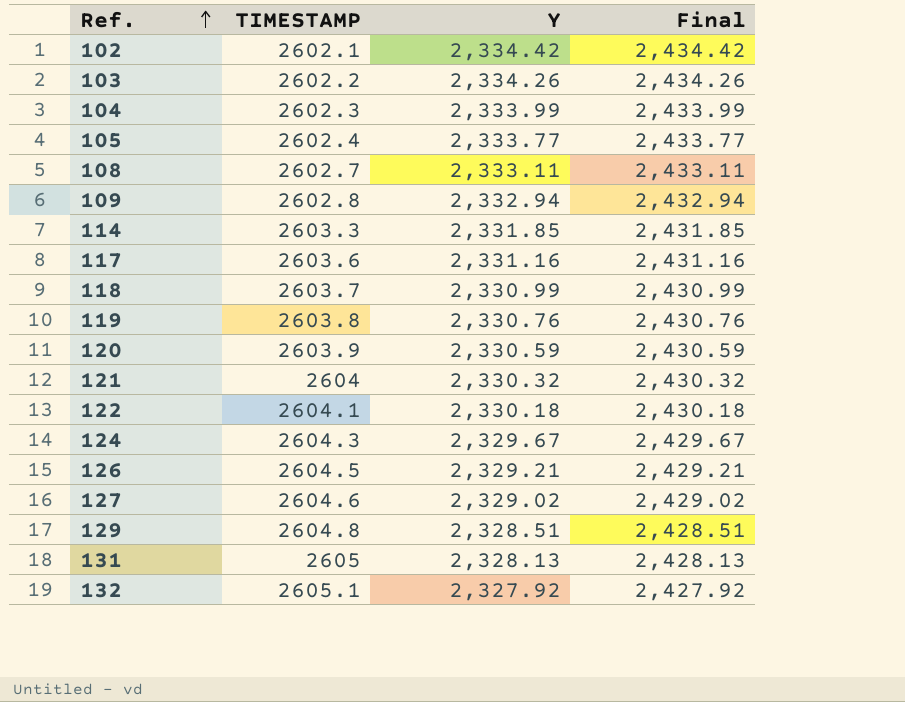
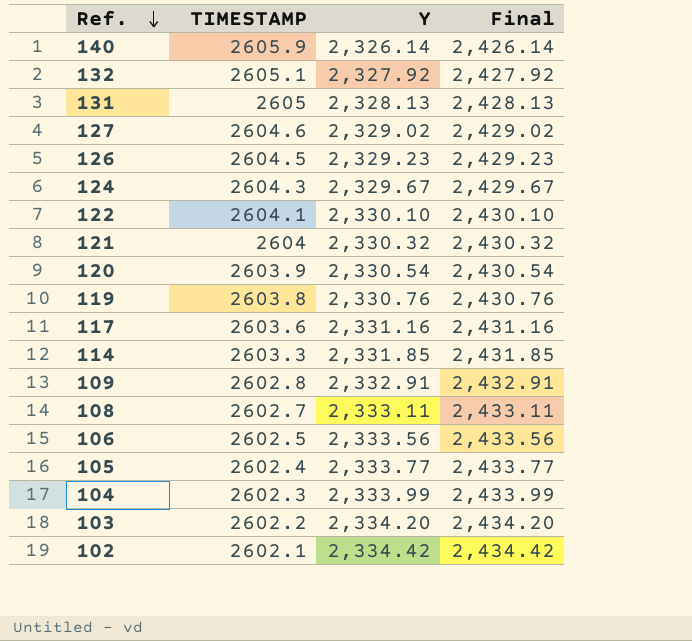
row order: Ref. ascending -> Ref. descending
row 118: 2603.7 | 2,330.99 | 2,430.99 -> none
row 129: 2604.8 | 2,328.51 | 2,428.51 -> none
row 140: none -> 2605.9 | 2,326.14 | 2,426.14
126 | Y: 2,329.21 -> 2,329.23
126 | Final: 2,429.21 -> 2,429.23
122 | Y: 2,330.18 -> 2,330.10
122 | Final: 2,430.18 -> 2,430.10
120 | Y: 2,330.59 -> 2,330.54
120 | Final: 2,430.59 -> 2,430.54
109 | Y: 2,332.94 -> 2,332.91
109 | Final: 2,432.94 -> 2,432.91
row 106: none -> 2602.5 | 2,333.56 | 2,433.56
103 | Y: 2,334.26 -> 2,334.20
103 | Final: 2,434.26 -> 2,434.20

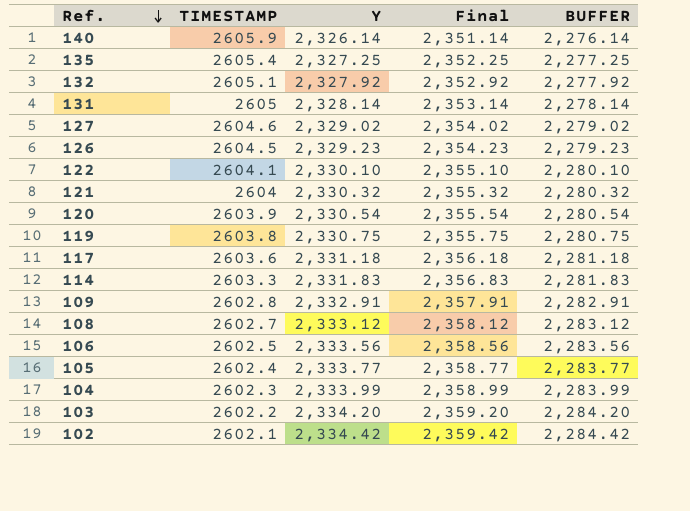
column Final | formula: [Y] + 100 -> [Y] + 25
column BUFFER | formula: none -> [Y] - 50
row 124: 2604.3 | 2,329.67 | 2,429.67 -> none
row 135: none -> 2605.4 | 2,327.25 | 2,352.25 | 2,277.25
131 | Y: 2,328.13 -> 2,328.14
119 | Y: 2,330.76 -> 2,330.75
117 | Y: 2,331.16 -> 2,331.18
114 | Y: 2,331.85 -> 2,331.83
108 | Y: 2,333.11 -> 2,333.12

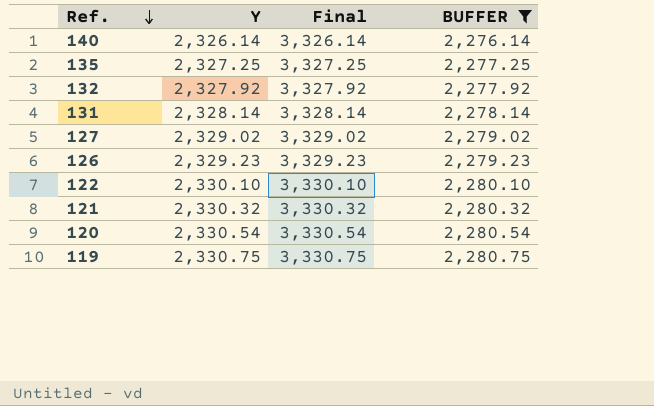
filter: none -> BUFFER <= 2,280.75
column TIMESTAMP | position: 2 -> none
column Final | formula: [Y] + 25 -> [Y] + 1000

